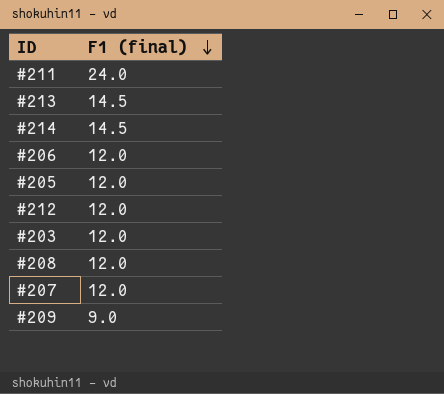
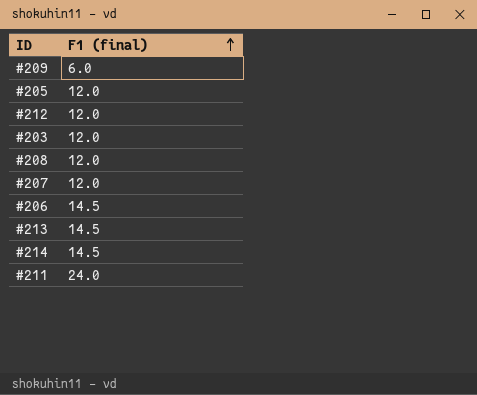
row order: F1 (final) descending -> F1 (final) ascending
#209 | F1 (final): 9.0 -> 6.0
#206 | F1 (final): 12.0 -> 14.5

